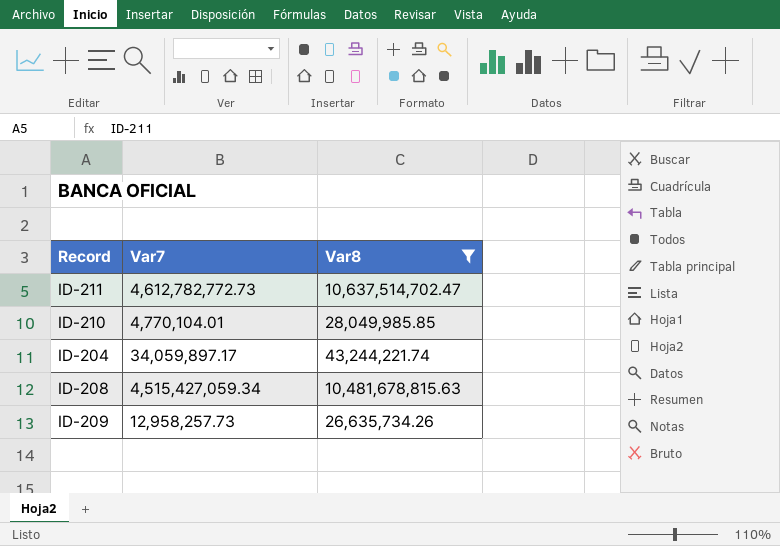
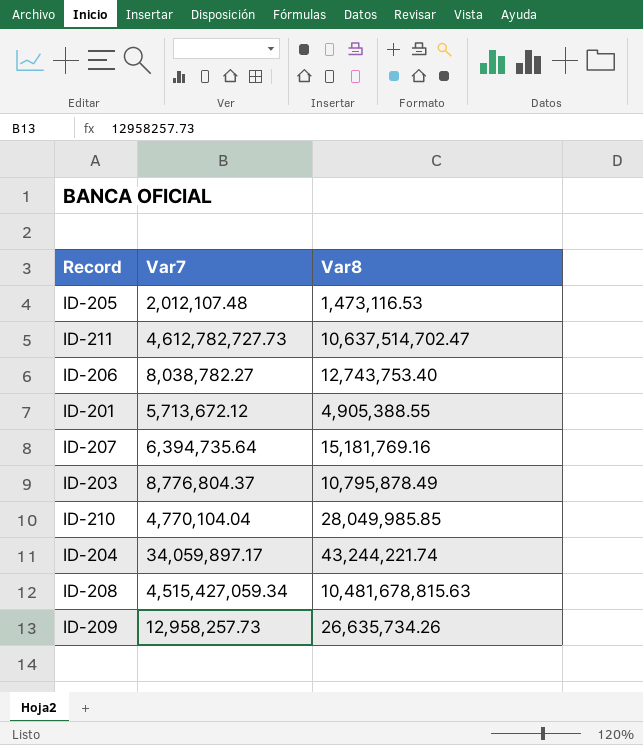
filter: Var8 >= 26,635,734.26 -> none
ID-211 | Var7: 4,612,782,772.73 -> 4,612,782,727.73
ID-210 | Var7: 4,770,104.01 -> 4,770,104.04

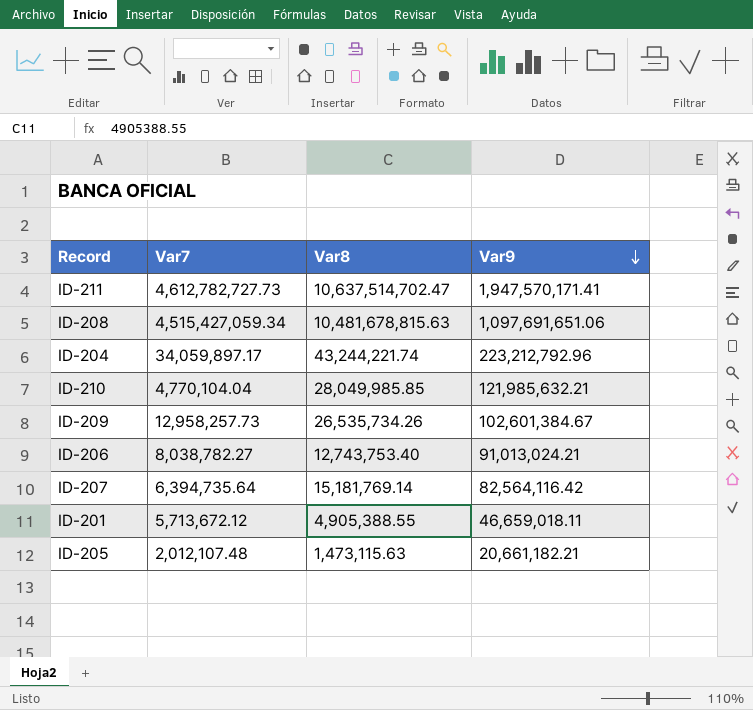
row order: none -> Var9 descending
column Var9 | position: none -> 4
row ID-203: 8,776,804.37 | 10,795,878.49 -> none
ID-209 | Var8: 26,635,734.26 -> 26,535,734.26
ID-207 | Var8: 15,181,769.16 -> 15,181,769.14
ID-205 | Var8: 1,473,116.53 -> 1,473,115.63

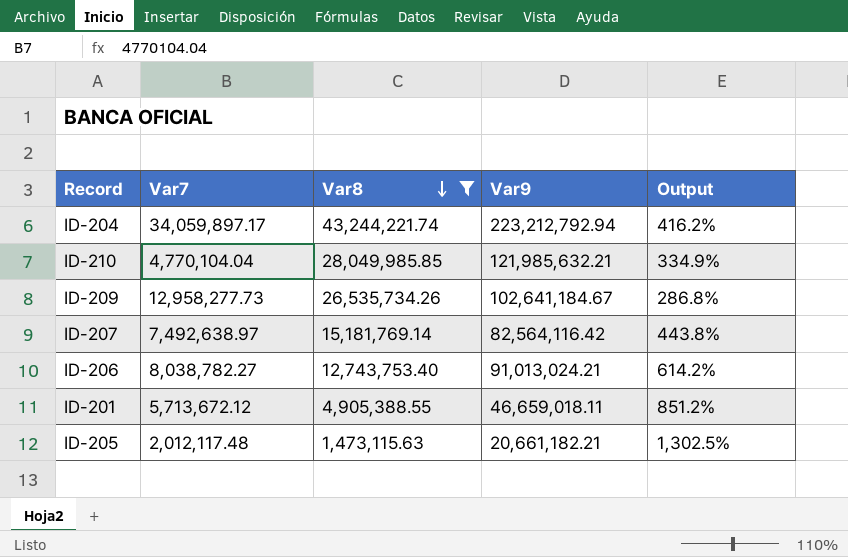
filter: none -> Var8 <= 43,244,221.74
row order: Var9 descending -> Var8 descending
column Output | formula: none -> ([Var9] - [Var8]) / [Var8]
ID-204 | Var9: 223,212,792.96 -> 223,212,792.94
ID-209 | Var7: 12,958,257.73 -> 12,958,277.73
ID-209 | Var9: 102,601,384.67 -> 102,641,184.67
ID-207 | Var7: 6,394,735.64 -> 7,492,638.97
ID-205 | Var7: 2,012,107.48 -> 2,012,117.48

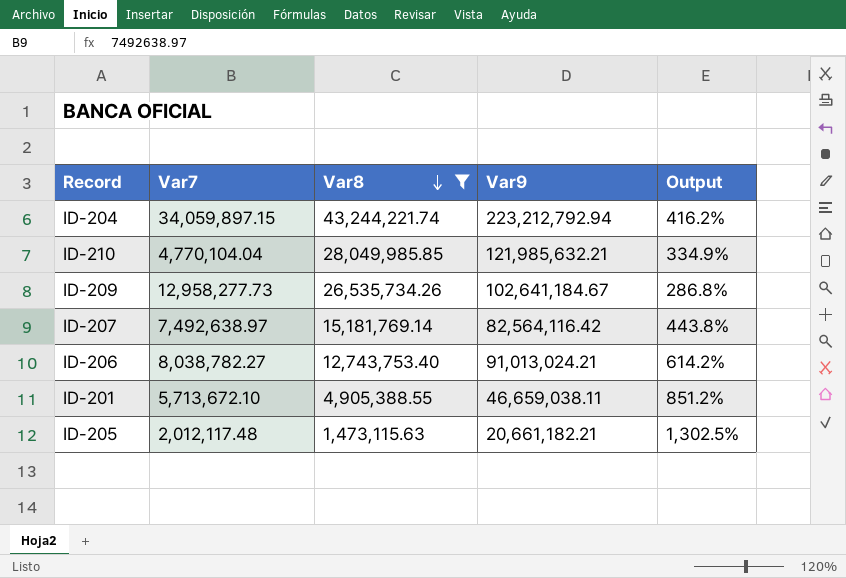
ID-204 | Var7: 34,059,897.17 -> 34,059,897.15
ID-201 | Var7: 5,713,672.12 -> 5,713,672.10
ID-201 | Var9: 46,659,018.11 -> 46,659,038.11

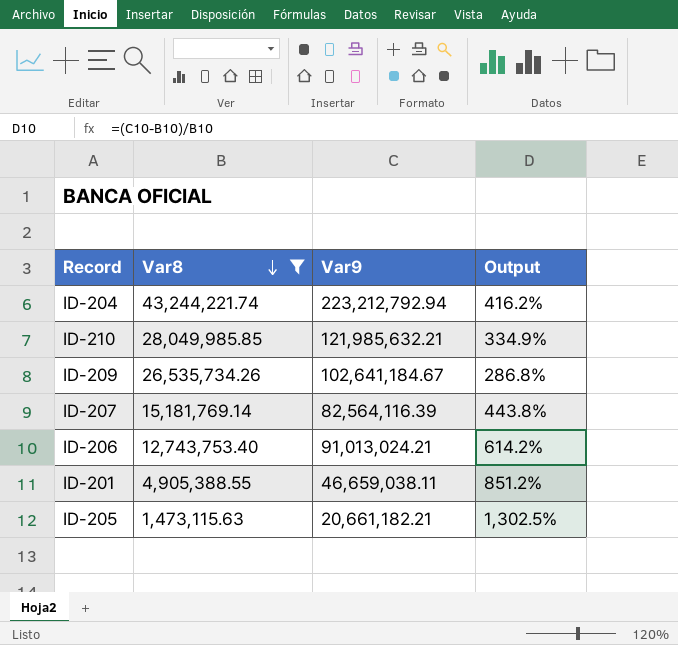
column Var7 | position: 2 -> none
ID-207 | Var9: 82,564,116.42 -> 82,564,116.39

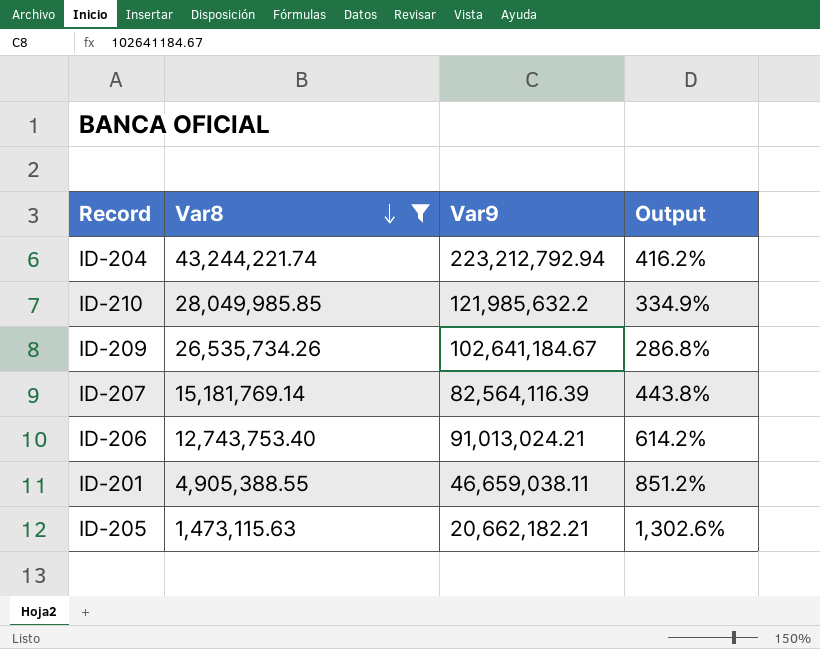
ID-210 | Var9: 121,985,632.21 -> 121,985,632.2
ID-205 | Var9: 20,661,182.21 -> 20,662,182.21
ID-205 | Output: 1,302.5% -> 1,302.6%

